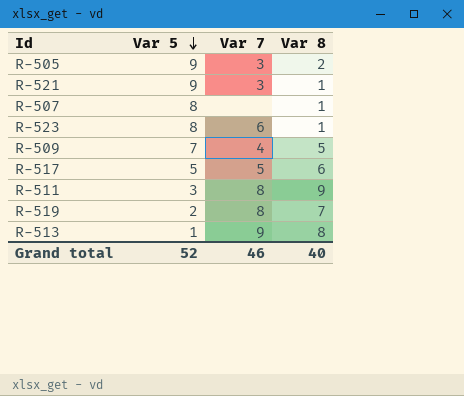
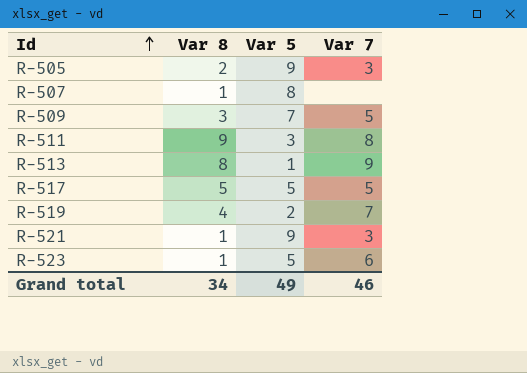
row order: Var 5 descending -> Id ascending
column Var 8 | position: 4 -> 2
R-509 | Var 8: 5 -> 3
R-509 | Var 7: 4 -> 5
R-517 | Var 8: 6 -> 5
R-519 | Var 8: 7 -> 4
R-519 | Var 7: 8 -> 7
R-523 | Var 5: 8 -> 5
Grand total | Var 8: 40 -> 34
Grand total | Var 5: 52 -> 49

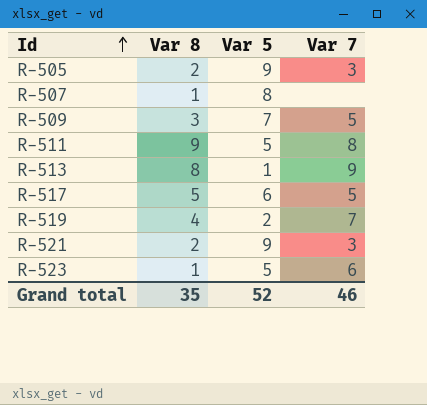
R-511 | Var 5: 3 -> 5
R-517 | Var 5: 5 -> 6
R-521 | Var 8: 1 -> 2
Grand total | Var 8: 34 -> 35
Grand total | Var 5: 49 -> 52

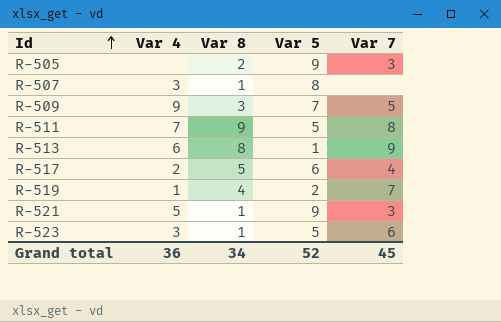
column Var 4 | position: none -> 2
R-517 | Var 7: 5 -> 4
R-521 | Var 8: 2 -> 1
Grand total | Var 8: 35 -> 34
Grand total | Var 7: 46 -> 45

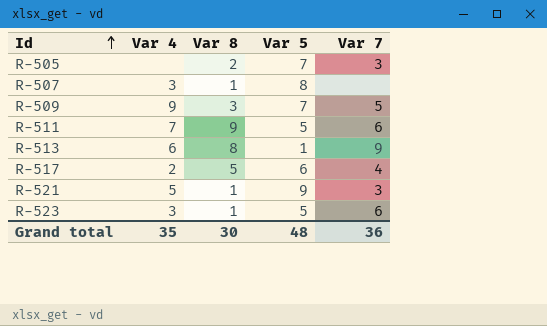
row R-519: 1 | 4 | 2 | 7 -> none
R-505 | Var 5: 9 -> 7
R-511 | Var 7: 8 -> 6
Grand total | Var 4: 36 -> 35
Grand total | Var 8: 34 -> 30
Grand total | Var 5: 52 -> 48
Grand total | Var 7: 45 -> 36

